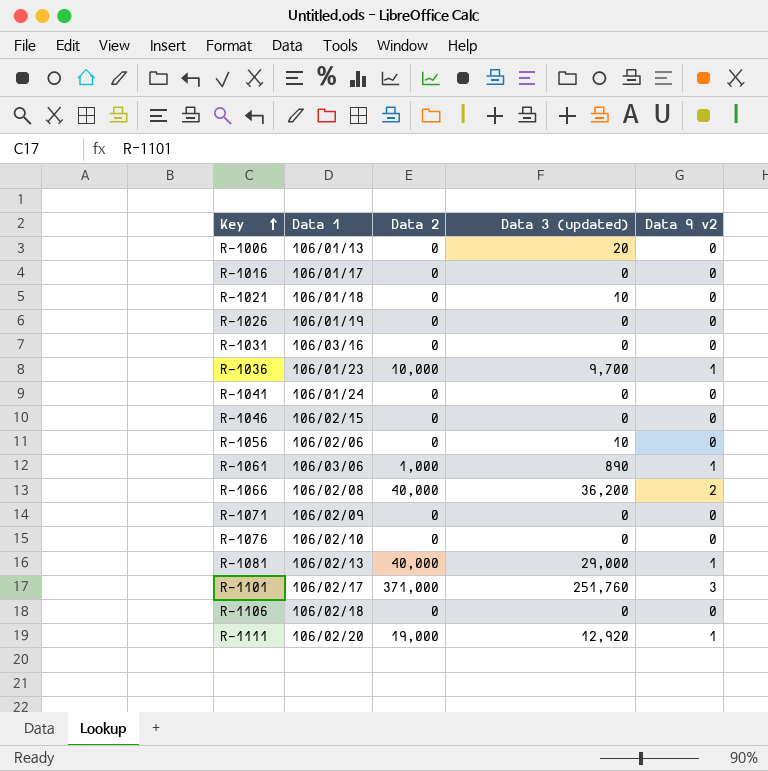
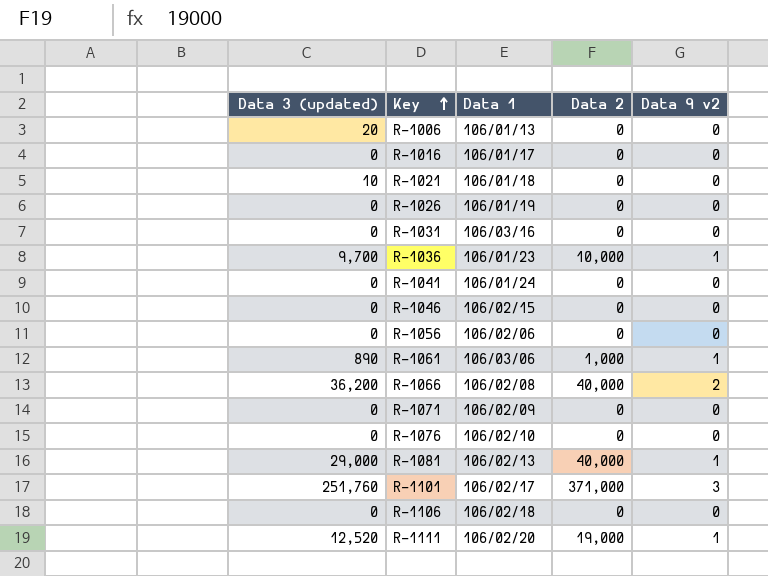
column Data 3 (updated) | position: 4 -> 1
R-1056 | Data 3 (updated): 10 -> 0
R-1111 | Data 3 (updated): 12,920 -> 12,520

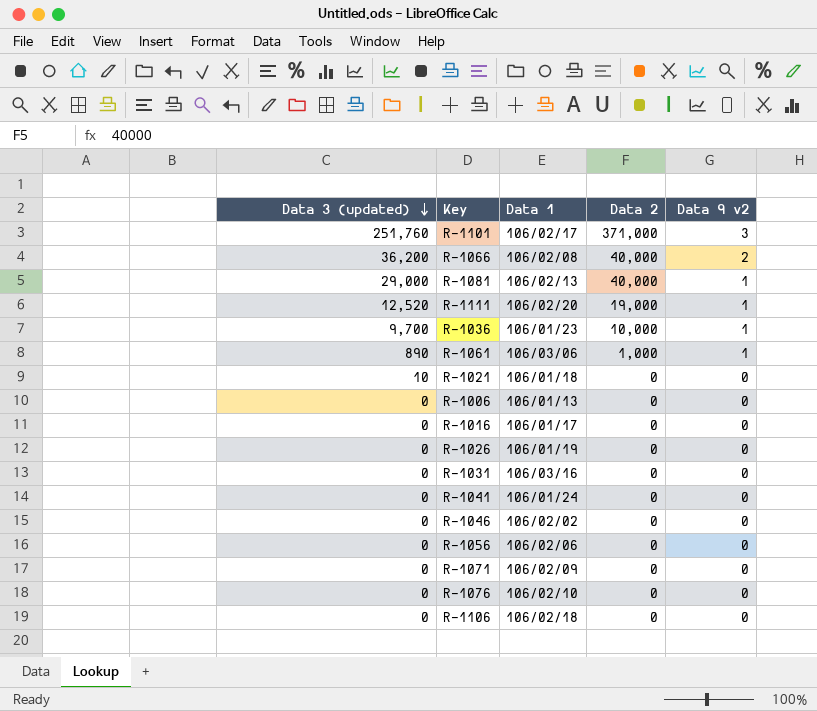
row order: Key ascending -> Data 3 (updated) descending
R-1006 | Data 3 (updated): 20 -> 0
R-1046 | Data 1: 106/02/15 -> 106/02/02

